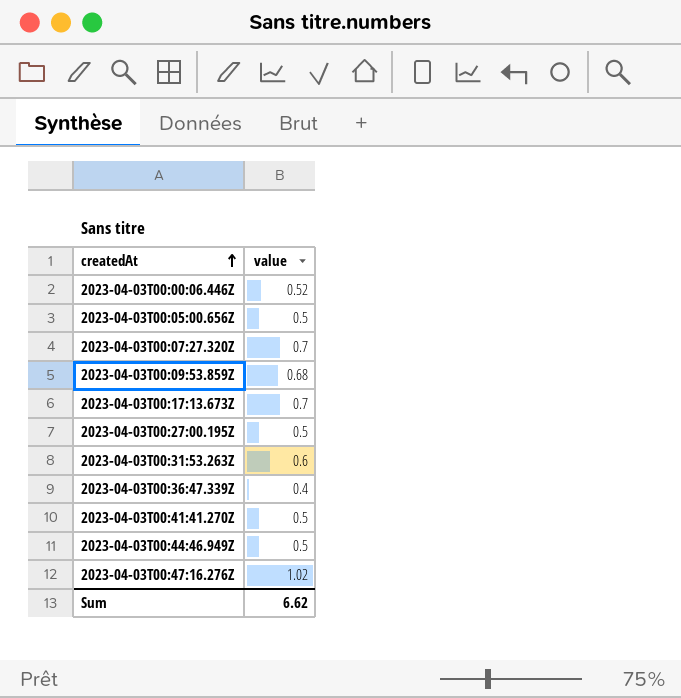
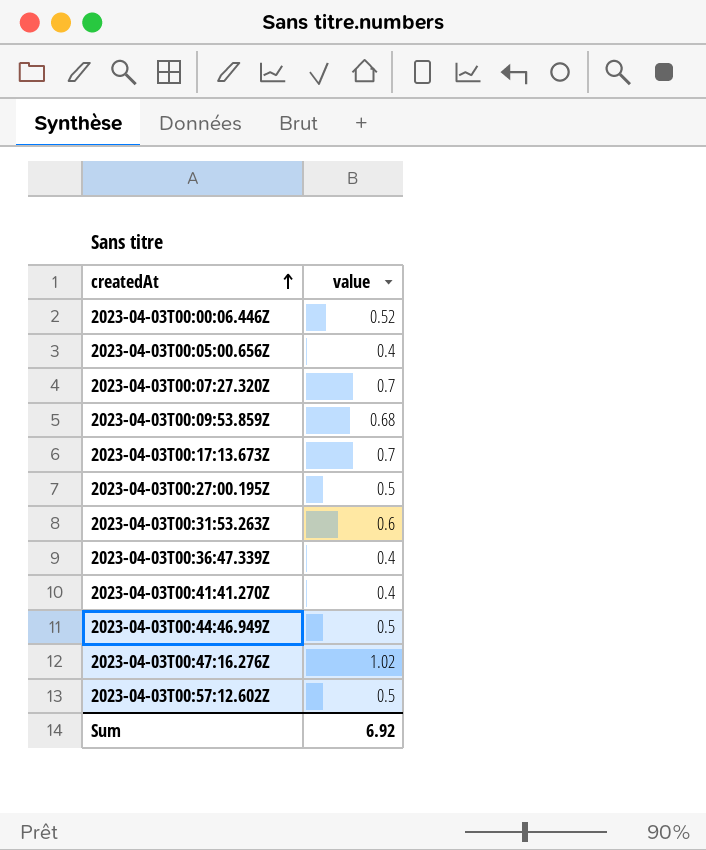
2023-04-03T00:05:00.656Z | value: 0.5 -> 0.4
2023-04-03T00:41:41.270Z | value: 0.5 -> 0.4
row 2023-04-03T00:57:12.602Z: none -> 0.5
Sum | value: 6.62 -> 6.92

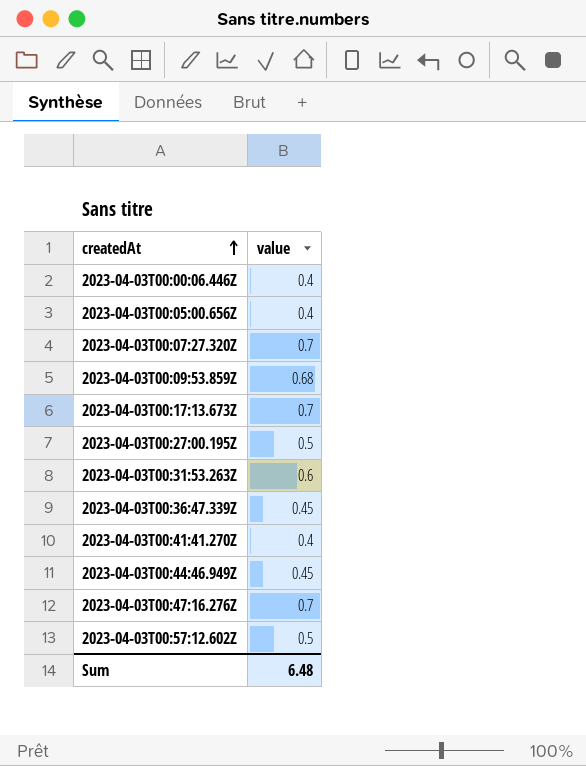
2023-04-03T00:00:06.446Z | value: 0.52 -> 0.4
2023-04-03T00:36:47.339Z | value: 0.4 -> 0.45
2023-04-03T00:44:46.949Z | value: 0.5 -> 0.45
2023-04-03T00:47:16.276Z | value: 1.02 -> 0.7
Sum | value: 6.92 -> 6.48

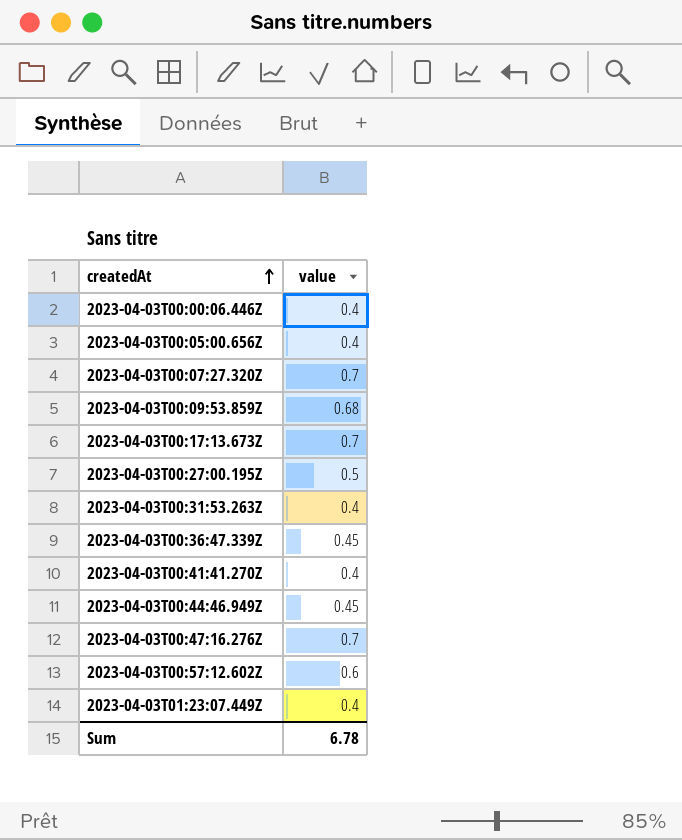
2023-04-03T00:31:53.263Z | value: 0.6 -> 0.4
2023-04-03T00:57:12.602Z | value: 0.5 -> 0.6
row 2023-04-03T01:23:07.449Z: none -> 0.4
Sum | value: 6.48 -> 6.78

